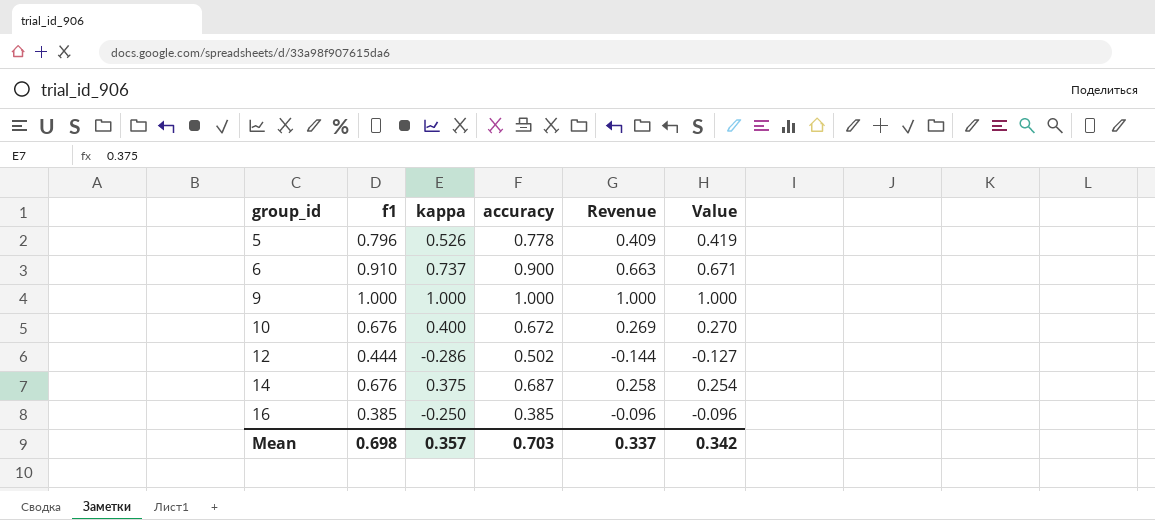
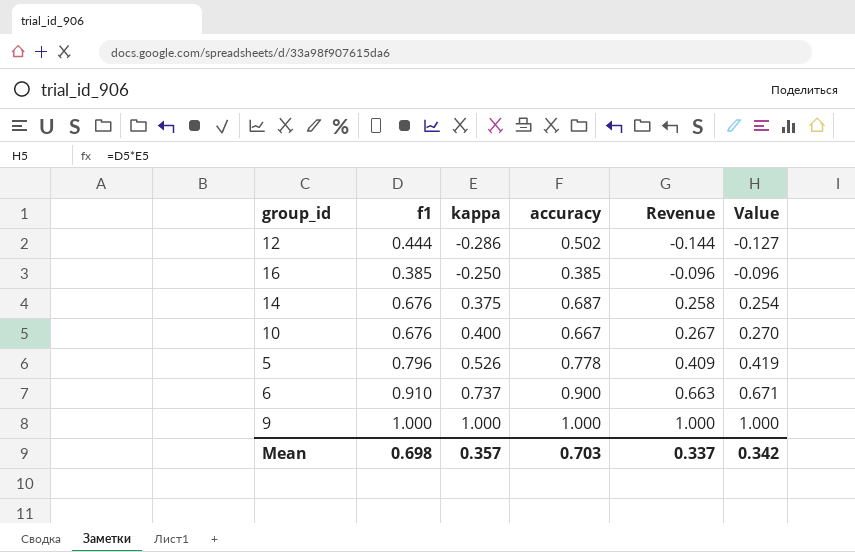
row order: group_id ascending -> kappa ascending
10 | accuracy: 0.672 -> 0.667
10 | Revenue: 0.269 -> 0.267

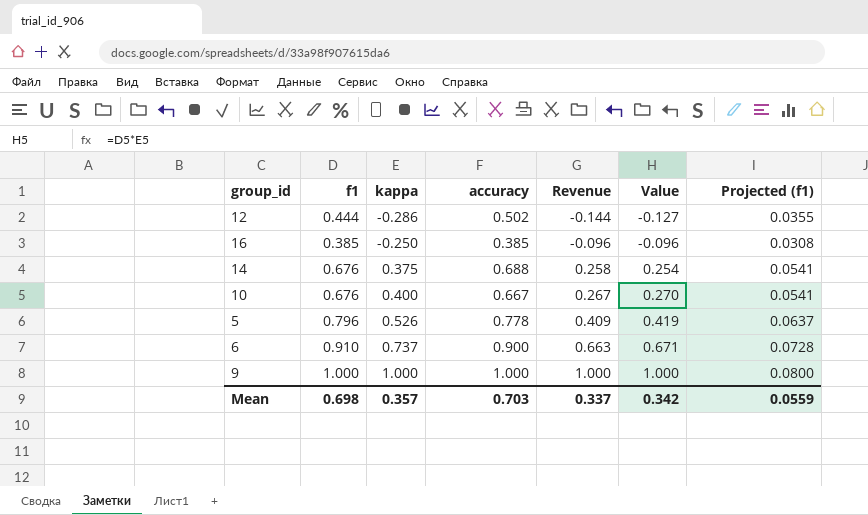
column Projected (f1) | formula: none -> [f1] * 0.08
14 | accuracy: 0.687 -> 0.688

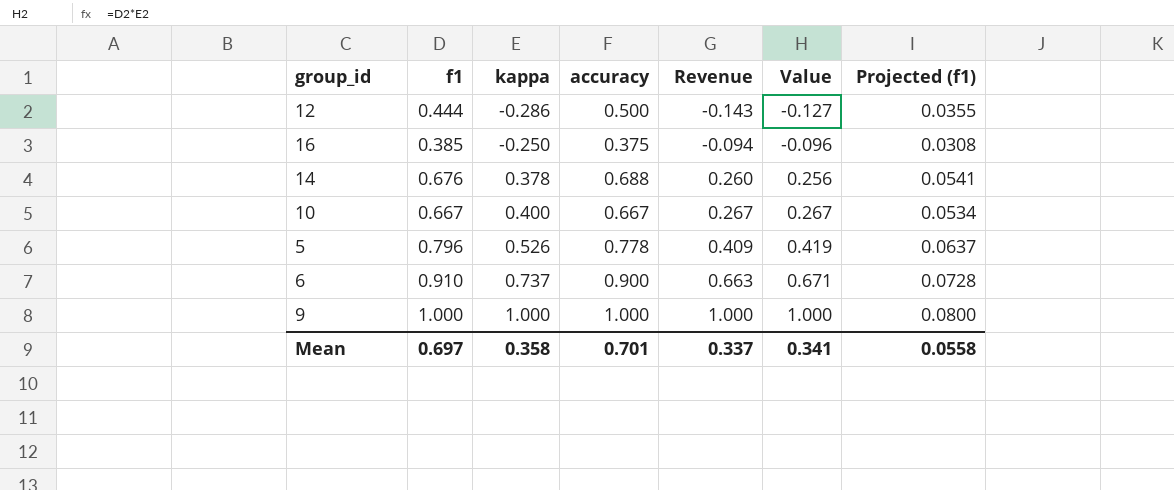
12 | accuracy: 0.502 -> 0.500
12 | Revenue: -0.144 -> -0.143
16 | accuracy: 0.385 -> 0.375
16 | Revenue: -0.096 -> -0.094
14 | kappa: 0.375 -> 0.378
14 | Revenue: 0.258 -> 0.260
14 | Value: 0.254 -> 0.256
10 | f1: 0.676 -> 0.667
10 | Value: 0.270 -> 0.267
10 | Projected (f1): 0.0541 -> 0.0534
Mean | f1: 0.698 -> 0.697
Mean | kappa: 0.357 -> 0.358
Mean | accuracy: 0.703 -> 0.701
Mean | Value: 0.342 -> 0.341
Mean | Projected (f1): 0.0559 -> 0.0558

